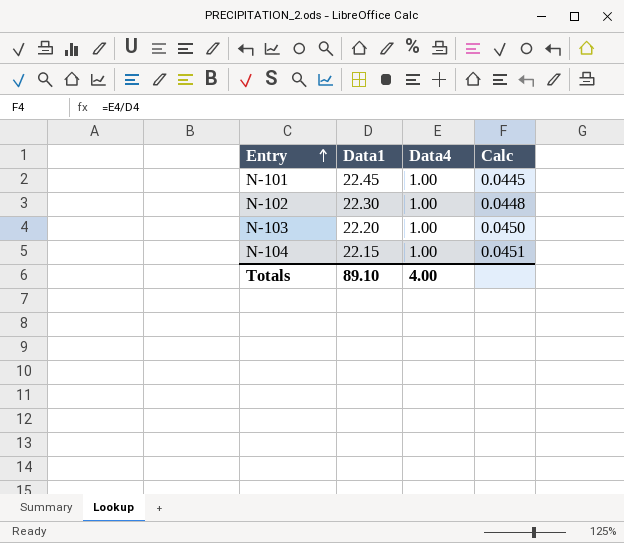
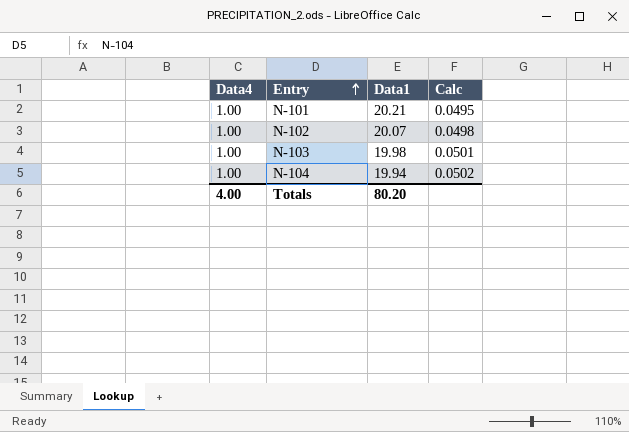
column Data4 | position: 3 -> 1
N-101 | Data1: 22.45 -> 20.21
N-101 | Calc: 0.0445 -> 0.0495
N-102 | Data1: 22.30 -> 20.07
N-102 | Calc: 0.0448 -> 0.0498
N-103 | Data1: 22.20 -> 19.98
N-103 | Calc: 0.0450 -> 0.0501
N-104 | Data1: 22.15 -> 19.94
N-104 | Calc: 0.0451 -> 0.0502
Totals | Data1: 89.10 -> 80.20

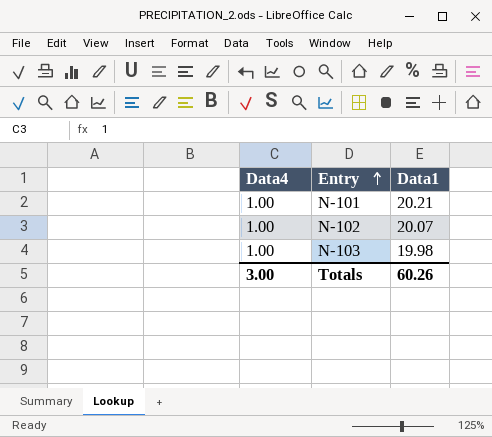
column Calc | formula: [Data4] / [Data1] -> none
row N-104: 1.00 | 19.94 | 0.0502 -> none
Totals | Data4: 4.00 -> 3.00
Totals | Data1: 80.20 -> 60.26

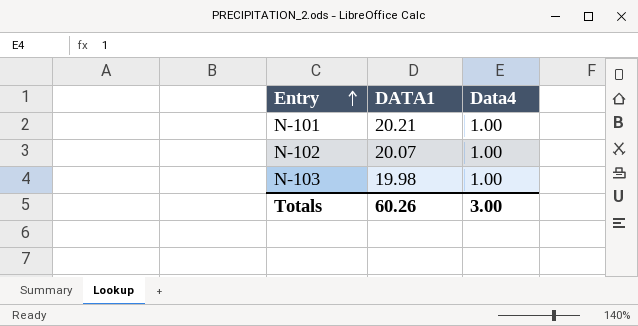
column name: Data1 -> DATA1
column Data4 | position: 1 -> 3

